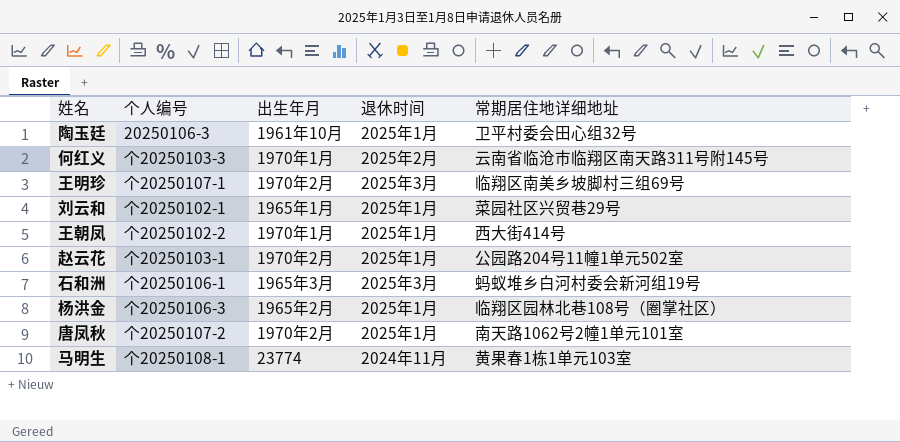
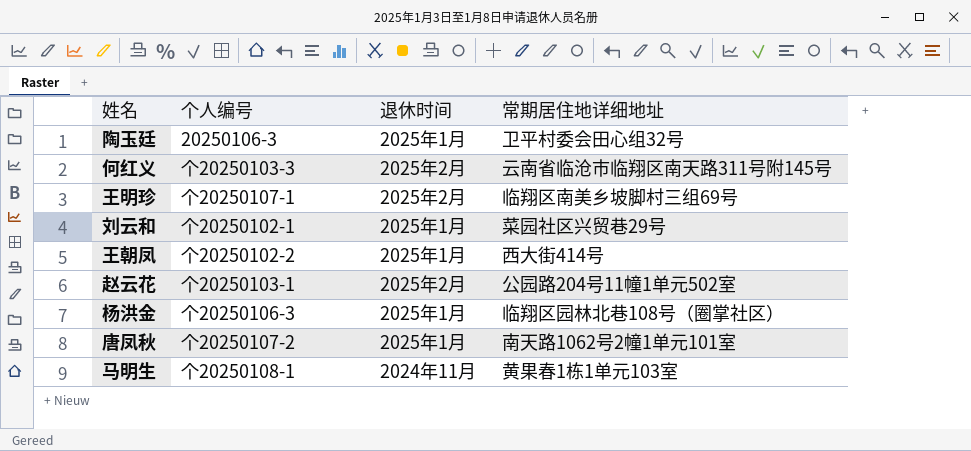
column 出生年月 | position: 3 -> none
row 石和洲: 个20250106-1 | 1965年3月 | 2025年3月 | 蚂蚁堆乡白河村委会新河组19号 -> none
王明珍 | 退休时间: 2025年3月 -> 2025年2月
赵云花 | 退休时间: 2025年1月 -> 2025年2月

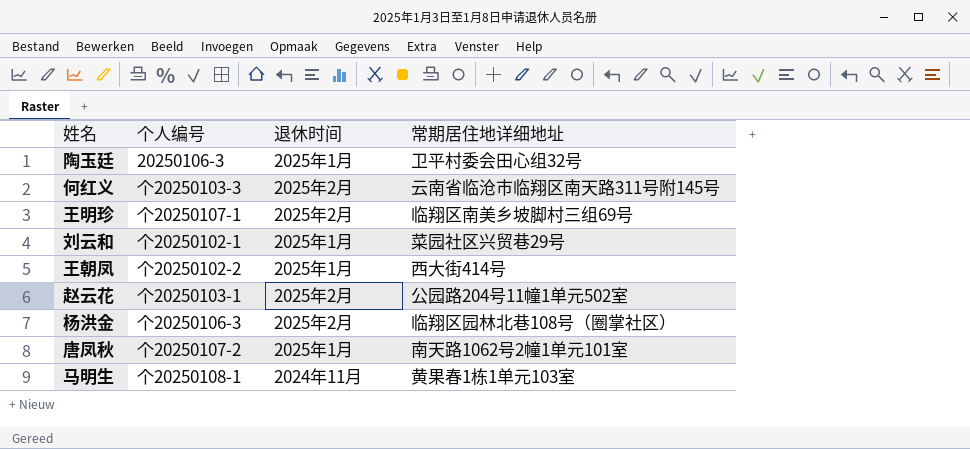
杨洪金 | 退休时间: 2025年1月 -> 2025年2月

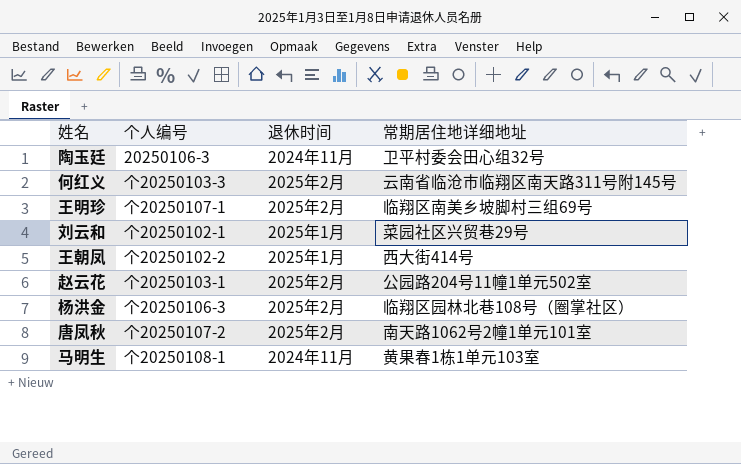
陶玉廷 | 退休时间: 2025年1月 -> 2024年11月
唐凤秋 | 退休时间: 2025年1月 -> 2025年2月

